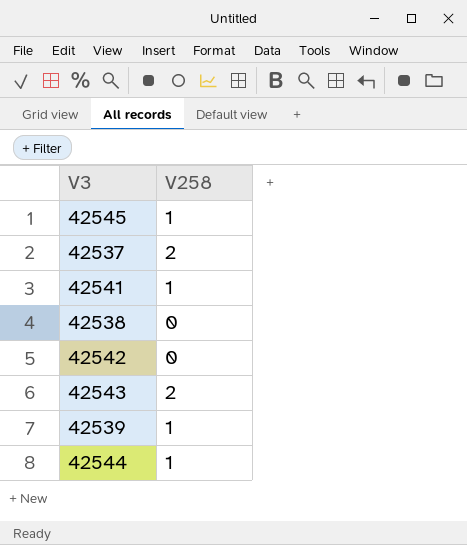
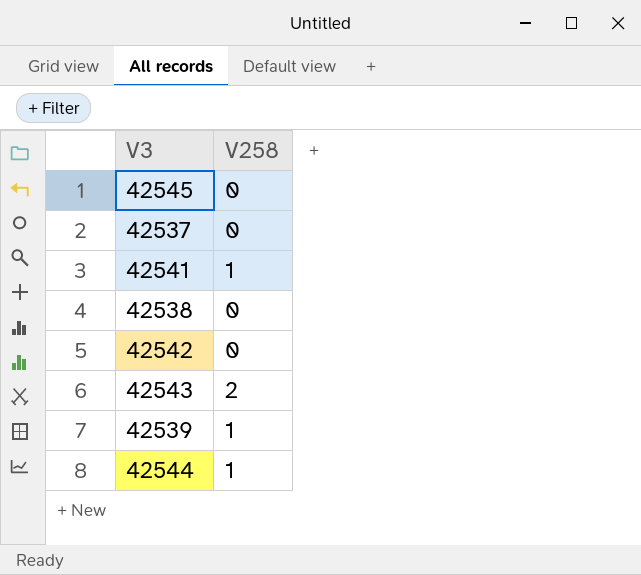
42545 | V258: 1 -> 0
42537 | V258: 2 -> 0

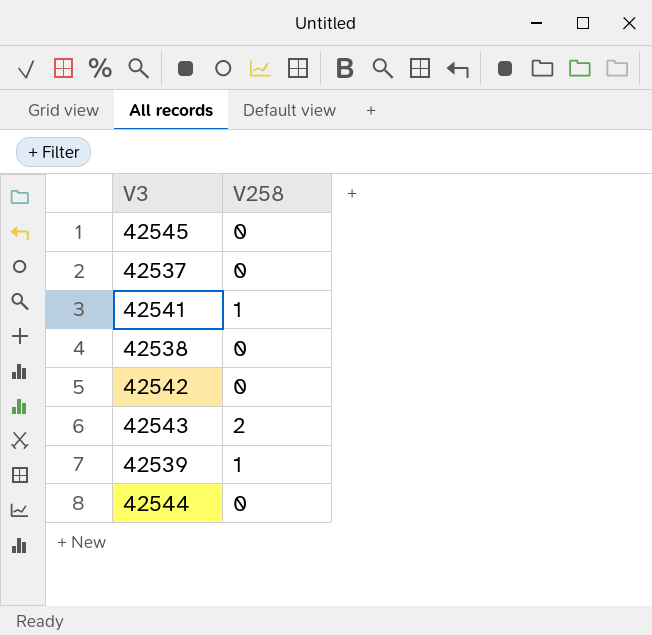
42544 | V258: 1 -> 0

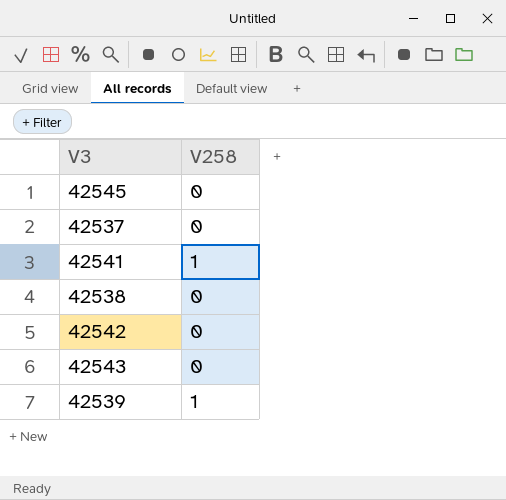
row 42544: 0 -> none
42543 | V258: 2 -> 0

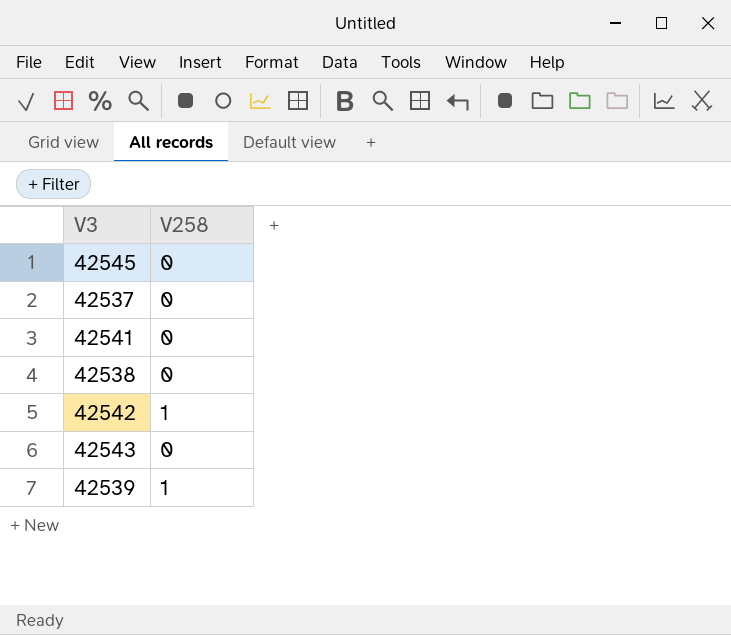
42541 | V258: 1 -> 0
42542 | V258: 0 -> 1

